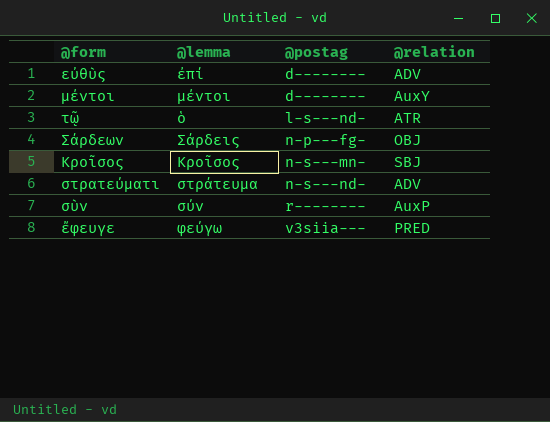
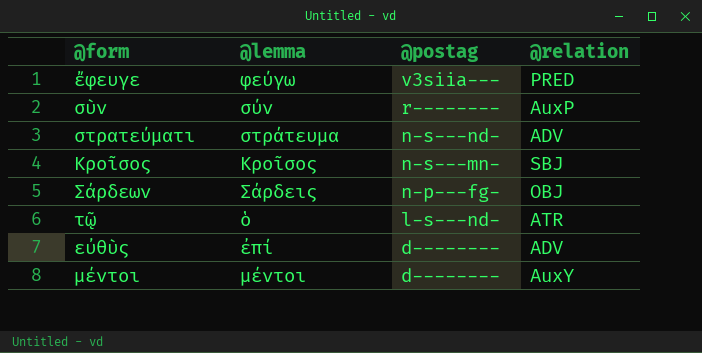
row order: @postag ascending -> @postag descending

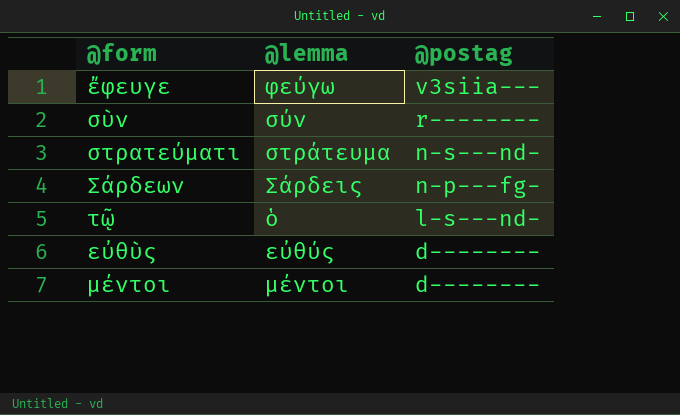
column @relation | position: 4 -> none
row Κροῖσος: Κροῖσος | n-s---mn- | SBJ -> none
εὐθὺς | @lemma: ἐπί -> εὐθύς

